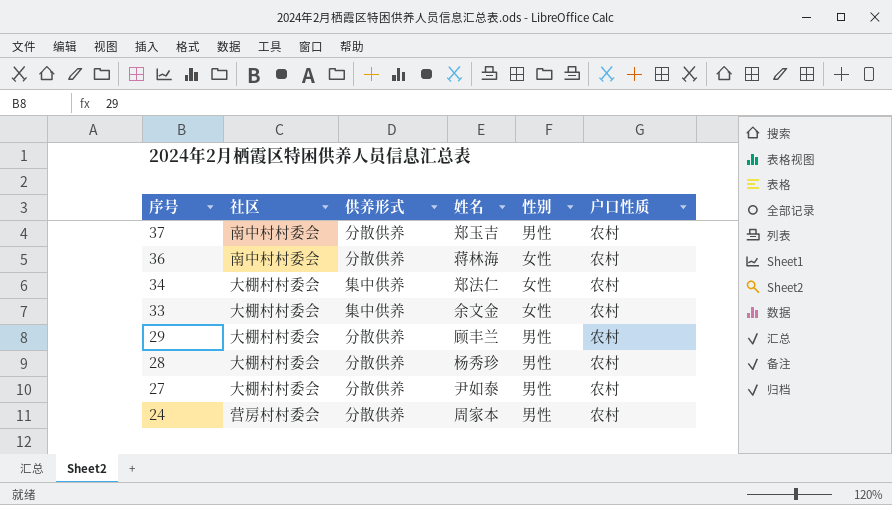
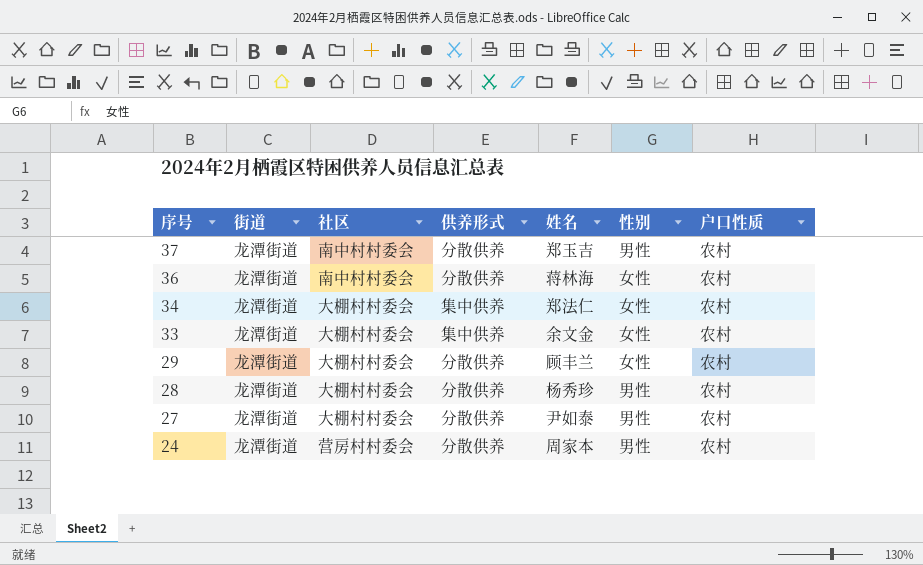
column 街道 | position: none -> 2
29 | 性别: 男性 -> 女性

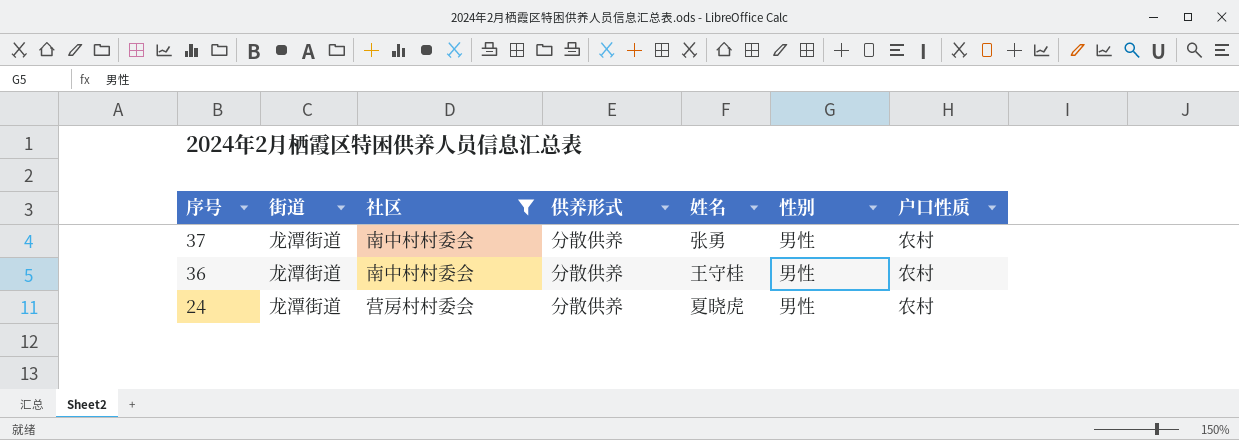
filter: none -> 社区 != 大棚村村委会
37 | 姓名: 郑玉吉 -> 张勇
36 | 姓名: 蒋林海 -> 王守桂
36 | 性别: 女性 -> 男性
24 | 姓名: 周家本 -> 夏晓虎

